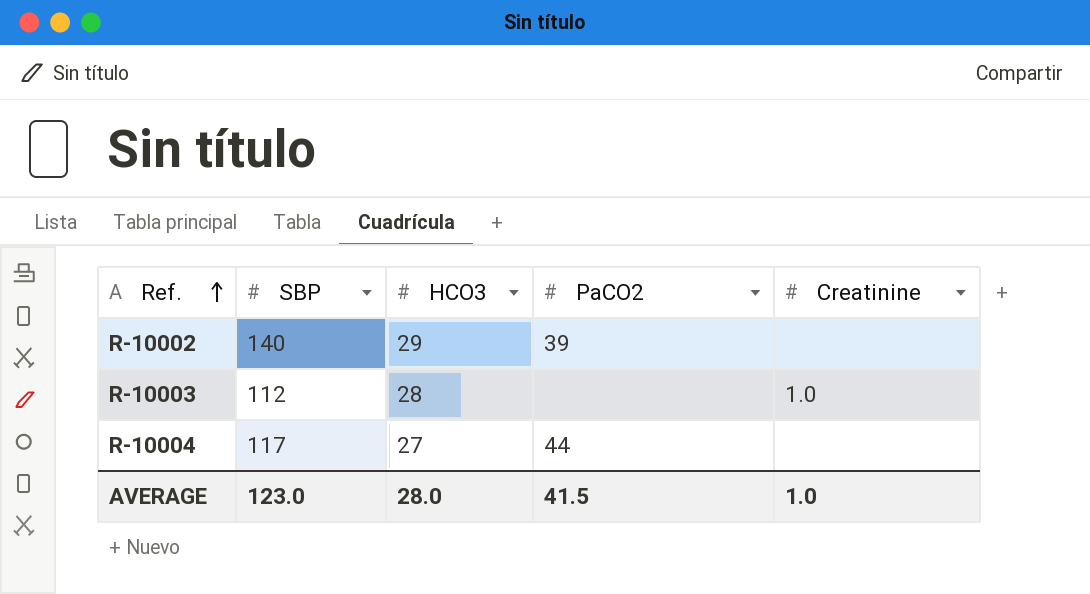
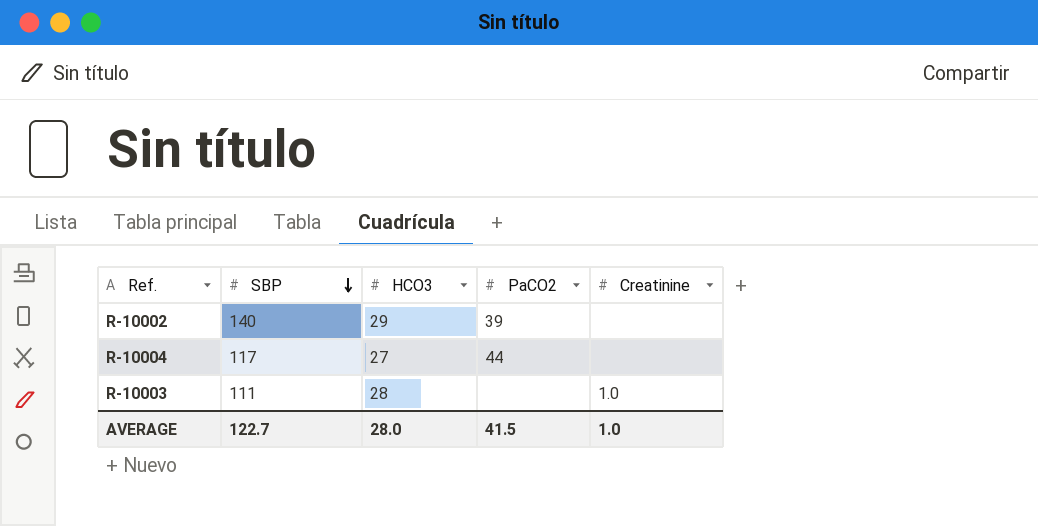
row order: Ref. ascending -> SBP descending
R-10003 | SBP: 112 -> 111
AVERAGE | SBP: 123.0 -> 122.7

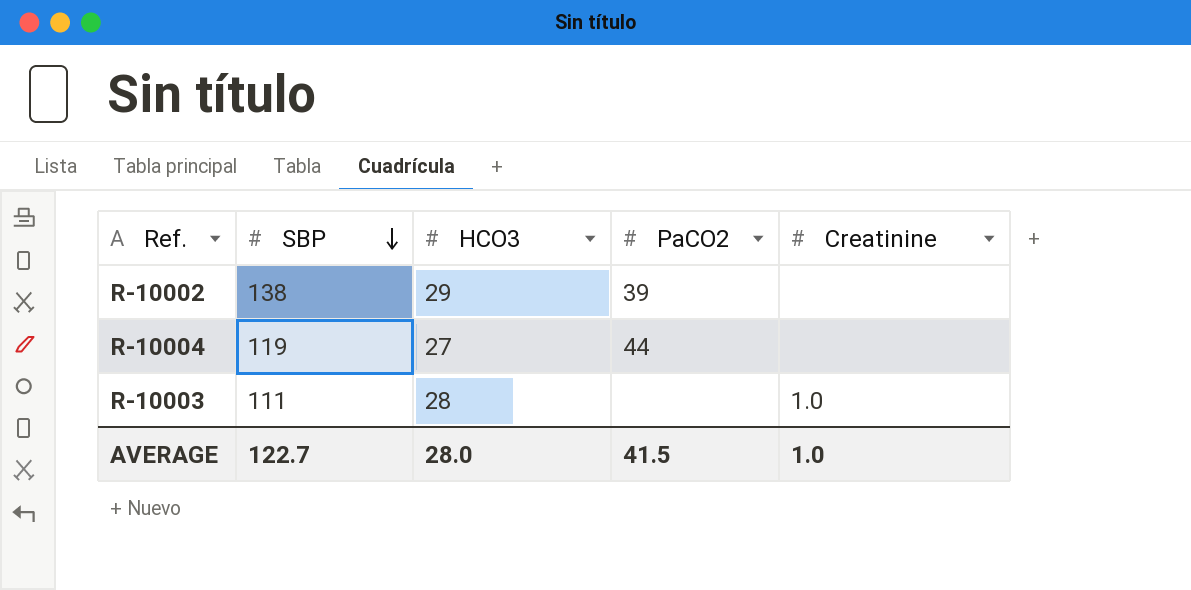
R-10002 | SBP: 140 -> 138
R-10004 | SBP: 117 -> 119

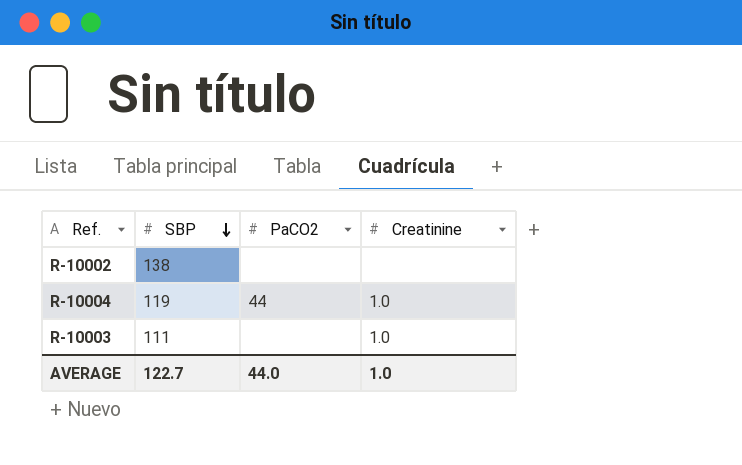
column HCO3 | position: 3 -> none
R-10002 | PaCO2: 39 -> none
R-10004 | Creatinine: none -> 1.0
AVERAGE | PaCO2: 41.5 -> 44.0

